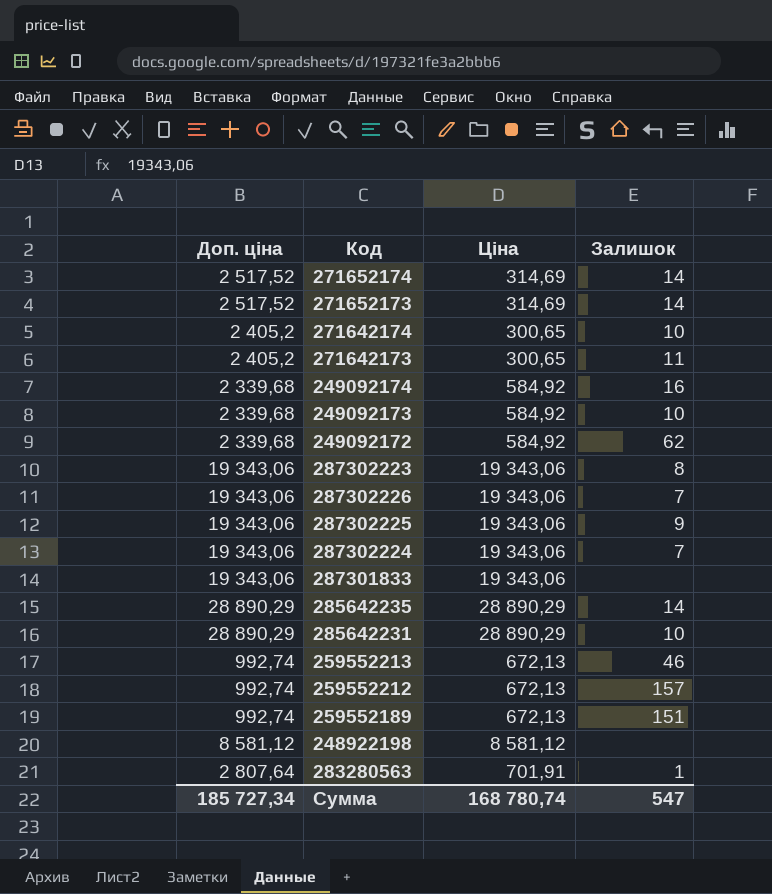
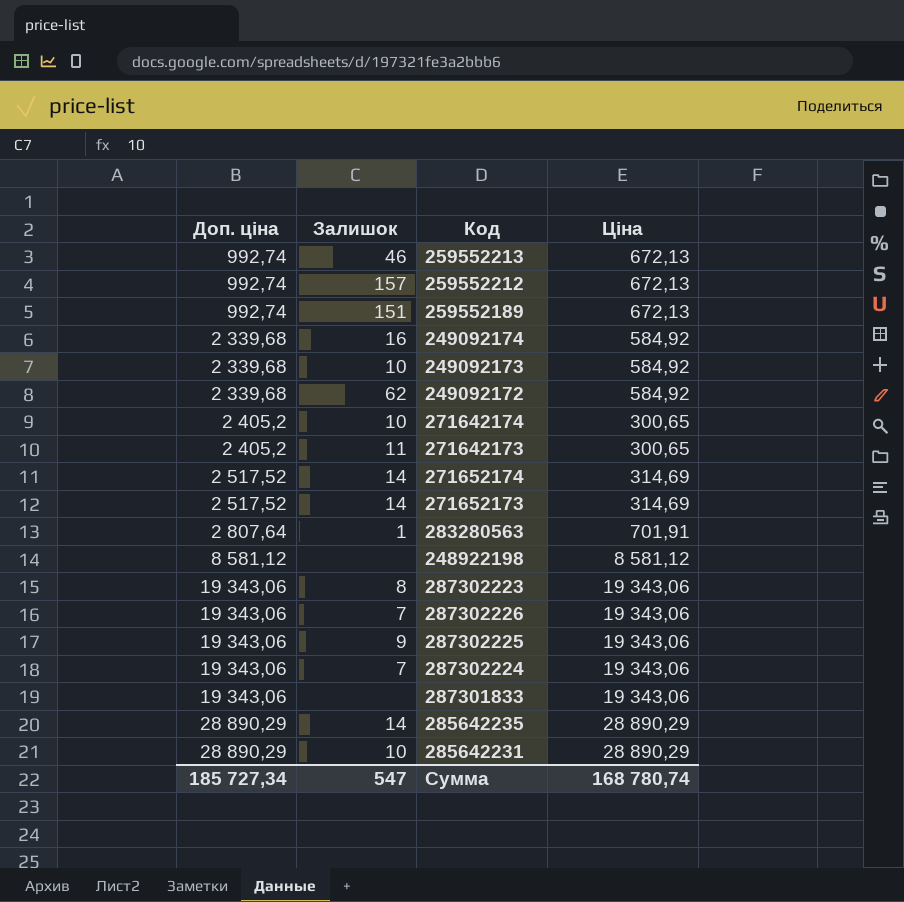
row order: none -> Доп. ціна ascending
column Залишок | position: 4 -> 2

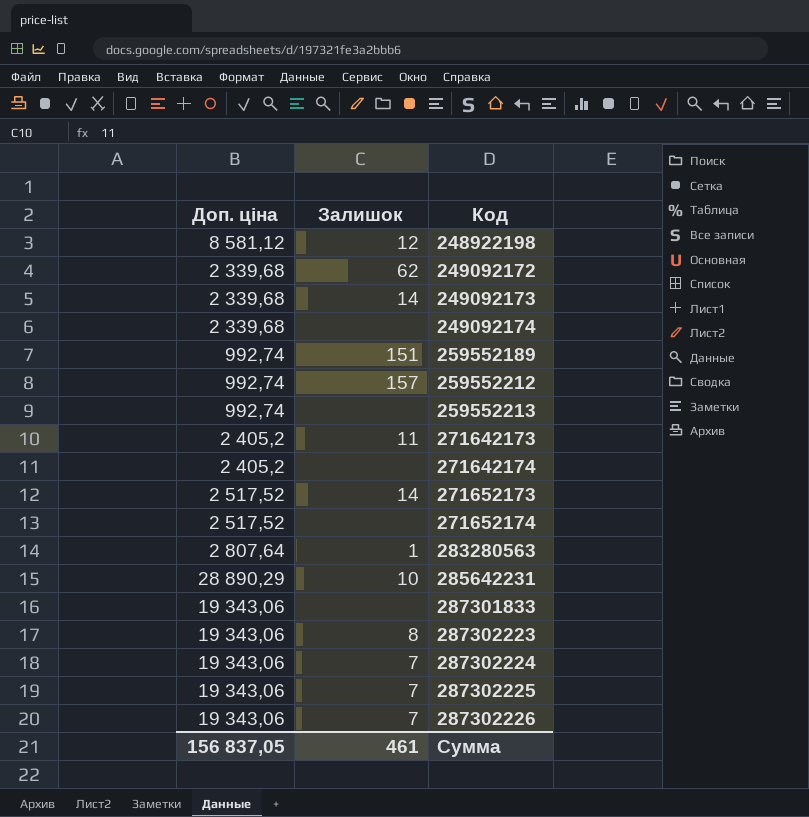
row order: Доп. ціна ascending -> Код ascending
column Ціна | position: 4 -> none
row 285642235: 28 890,29 | 14 | 28 890,29 -> none
248922198 | Залишок: none -> 12
249092173 | Залишок: 10 -> 14
249092174 | Залишок: 16 -> none
259552213 | Залишок: 46 -> none
271642174 | Залишок: 10 -> none
271652174 | Залишок: 14 -> none
287302225 | Залишок: 9 -> 7
Сумма | Доп. ціна: 185 727,34 -> 156 837,05
Сумма | Залишок: 547 -> 461

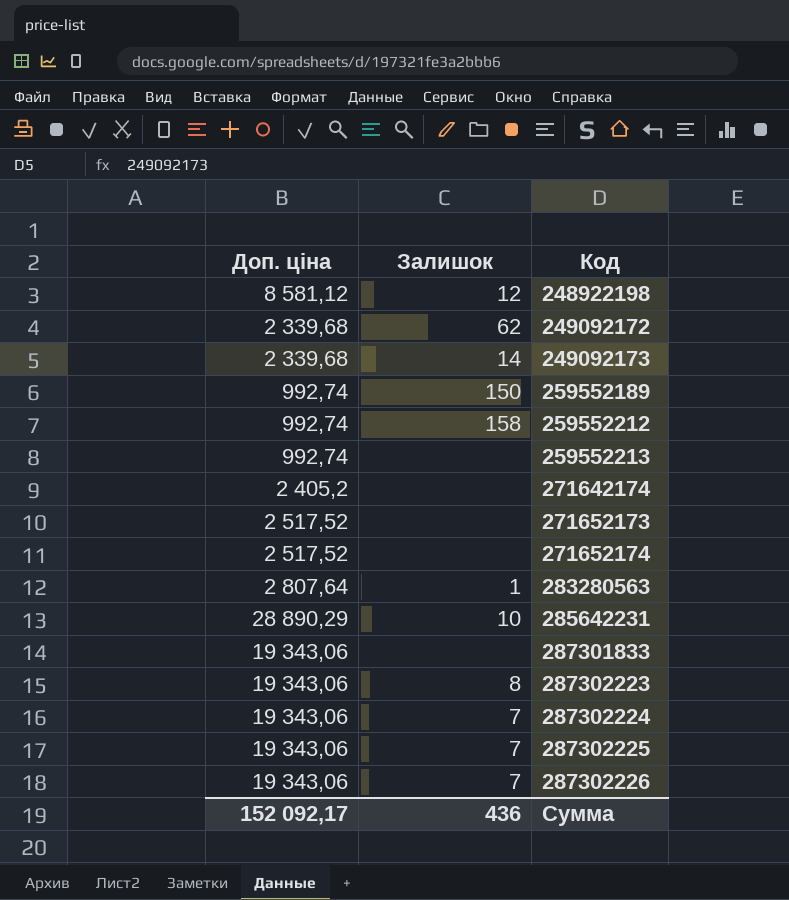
row 249092174: 2 339,68 | none -> none
row 271642173: 2 405,2 | 11 -> none
259552189 | Залишок: 151 -> 150
259552212 | Залишок: 157 -> 158
271652173 | Залишок: 14 -> none
Сумма | Доп. ціна: 156 837,05 -> 152 092,17
Сумма | Залишок: 461 -> 436

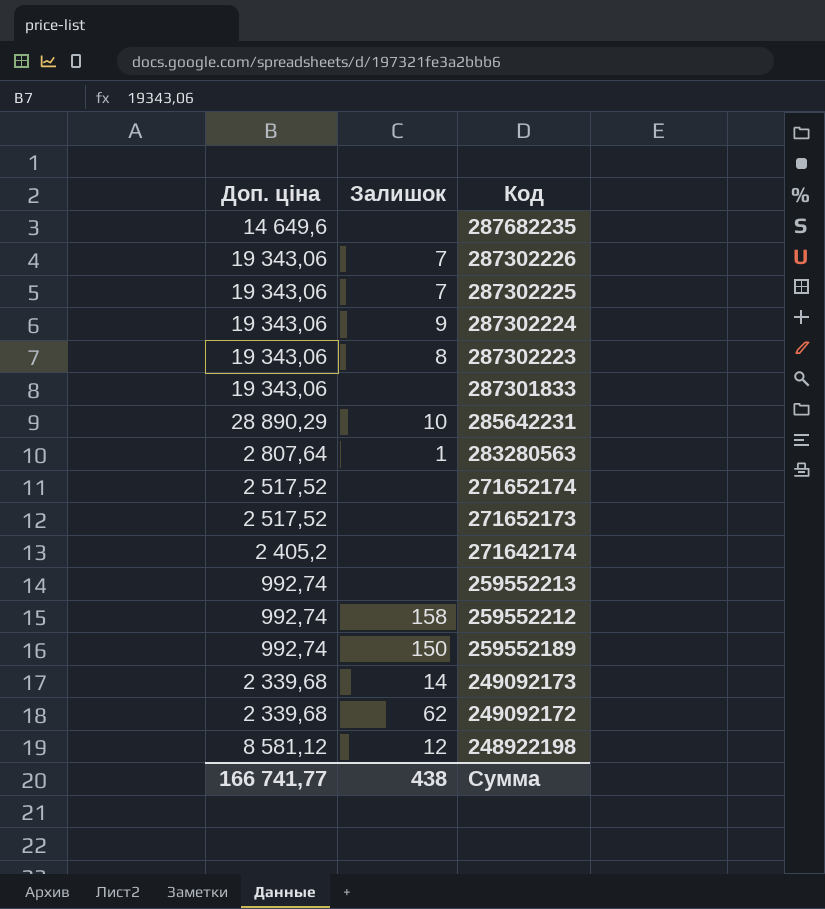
row order: Код ascending -> Код descending
row 287682235: none -> 14 649,6 | none
287302224 | Залишок: 7 -> 9
Сумма | Доп. ціна: 152 092,17 -> 166 741,77
Сумма | Залишок: 436 -> 438

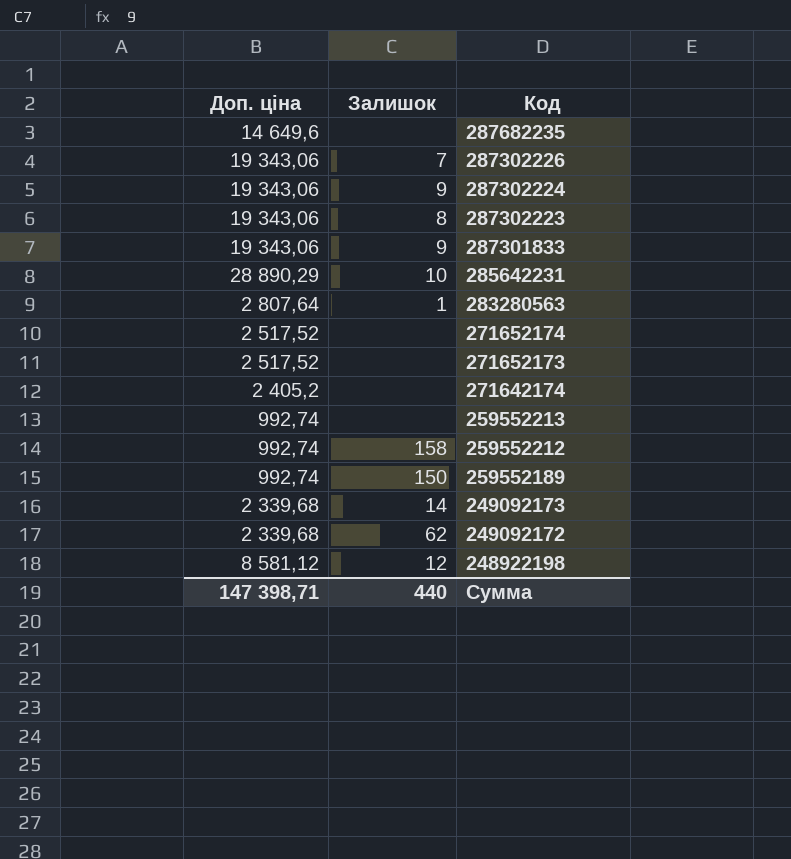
row 287302225: 19 343,06 | 7 -> none
287301833 | Залишок: none -> 9
Сумма | Доп. ціна: 166 741,77 -> 147 398,71
Сумма | Залишок: 438 -> 440

